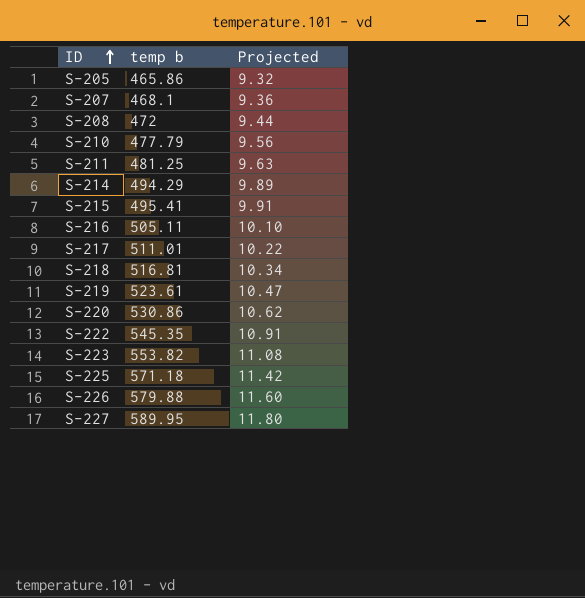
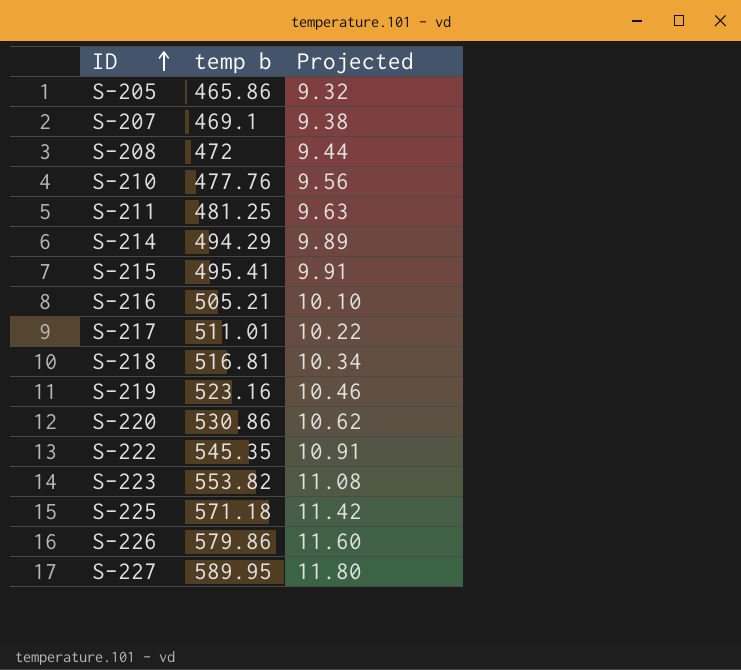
S-207 | temp b: 468.1 -> 469.1
S-207 | Projected: 9.36 -> 9.38
S-210 | temp b: 477.79 -> 477.76
S-216 | temp b: 505.11 -> 505.21
S-219 | temp b: 523.61 -> 523.16
S-219 | Projected: 10.47 -> 10.46
S-226 | temp b: 579.88 -> 579.86

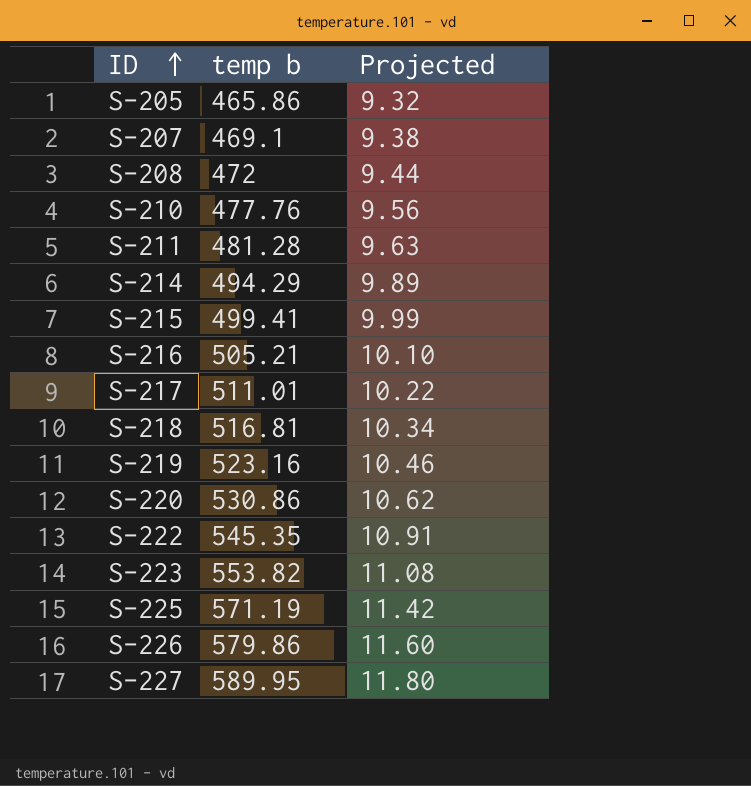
S-211 | temp b: 481.25 -> 481.28
S-215 | temp b: 495.41 -> 499.41
S-215 | Projected: 9.91 -> 9.99
S-225 | temp b: 571.18 -> 571.19

